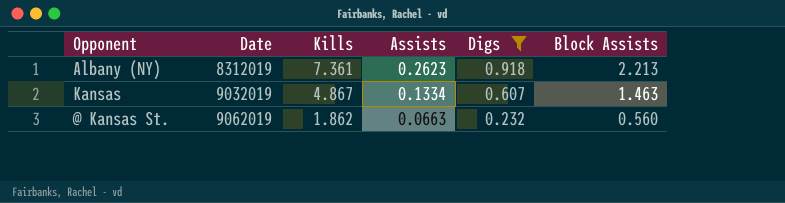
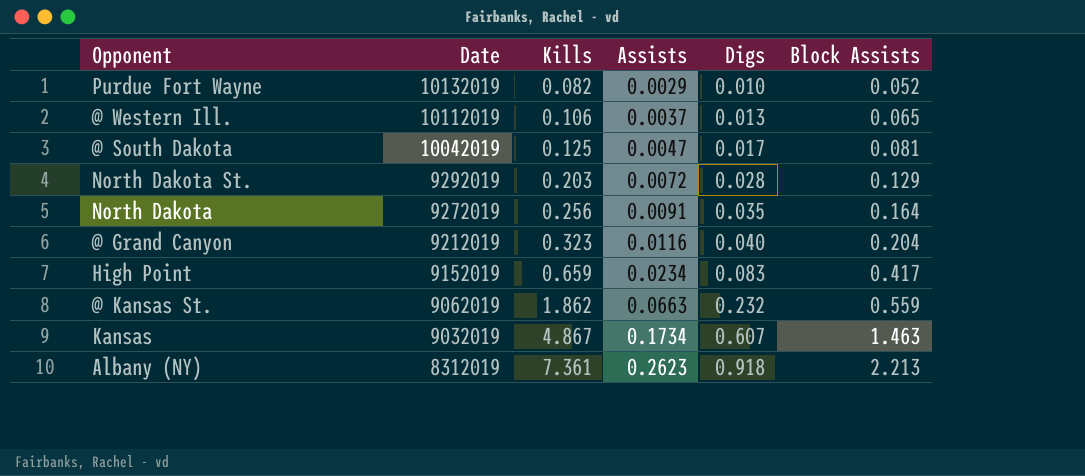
filter: Digs >= 0.232 -> none
row order: Date ascending -> Date descending
@ Kansas St. | Block Assists: 0.560 -> 0.559
Kansas | Assists: 0.1334 -> 0.1734

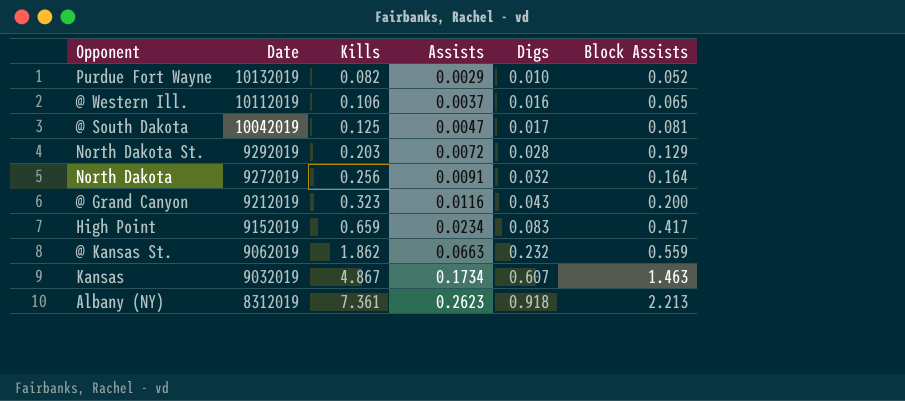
@ Western Ill. | Digs: 0.013 -> 0.016
North Dakota | Digs: 0.035 -> 0.032
@ Grand Canyon | Digs: 0.040 -> 0.043
@ Grand Canyon | Block Assists: 0.204 -> 0.200

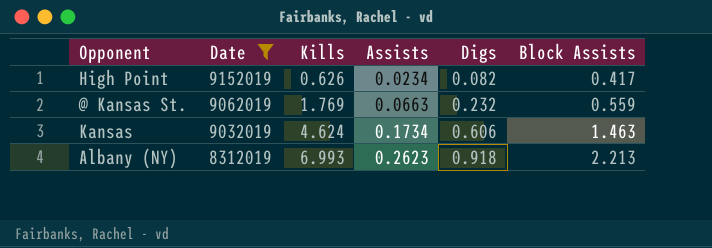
filter: none -> Date <= 9152019
High Point | Kills: 0.659 -> 0.626
High Point | Digs: 0.083 -> 0.082
@ Kansas St. | Kills: 1.862 -> 1.769
Kansas | Kills: 4.867 -> 4.624
Kansas | Digs: 0.607 -> 0.606
Albany (NY) | Kills: 7.361 -> 6.993

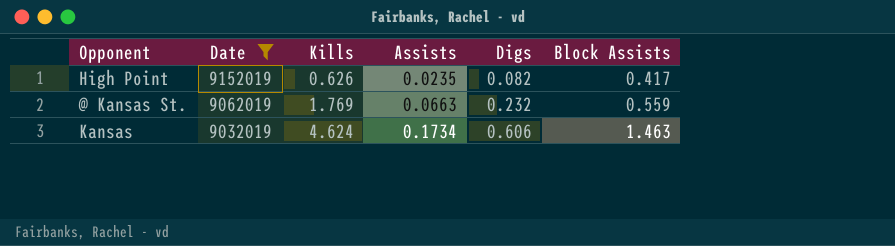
row Albany (NY): 8312019 | 6.993 | 0.2623 | 0.918 | 2.213 -> none
High Point | Assists: 0.0234 -> 0.0235

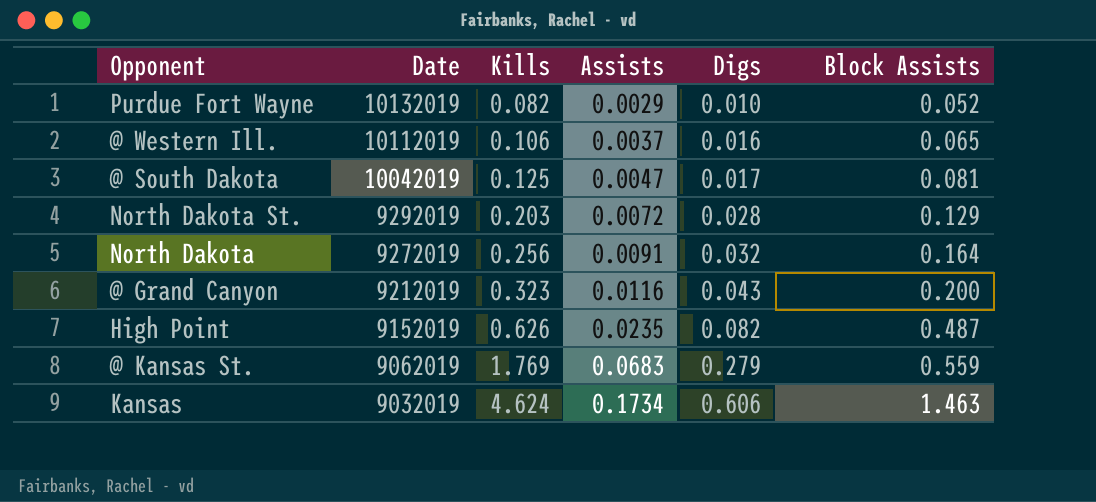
filter: Date <= 9152019 -> none
High Point | Block Assists: 0.417 -> 0.487
@ Kansas St. | Assists: 0.0663 -> 0.0683
@ Kansas St. | Digs: 0.232 -> 0.279

